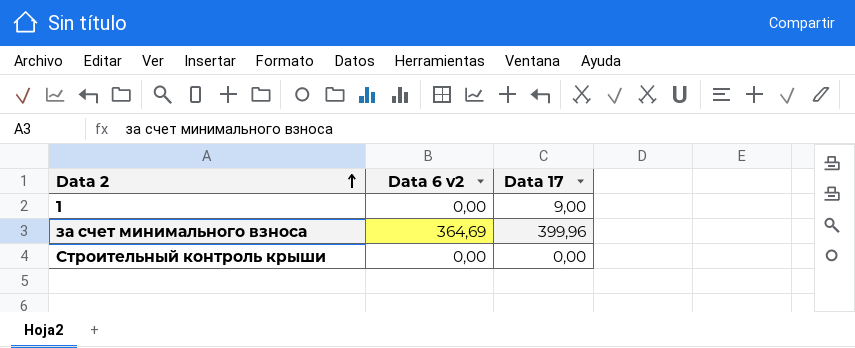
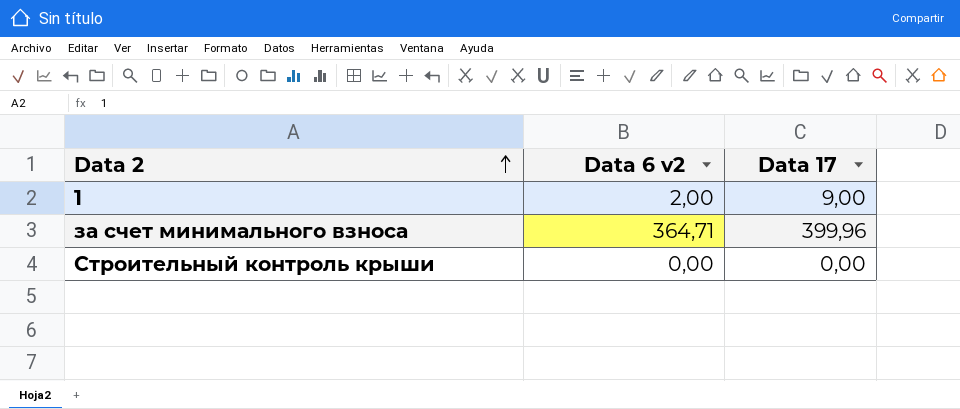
1 | Data 6 v2: 0,00 -> 2,00
за счет минимального взноса | Data 6 v2: 364,69 -> 364,71

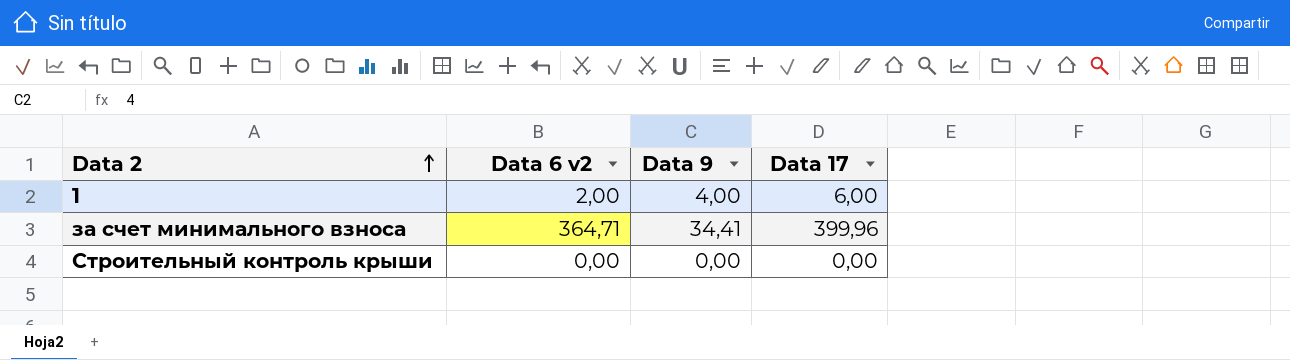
column Data 9 | position: none -> 3
1 | Data 17: 9,00 -> 6,00

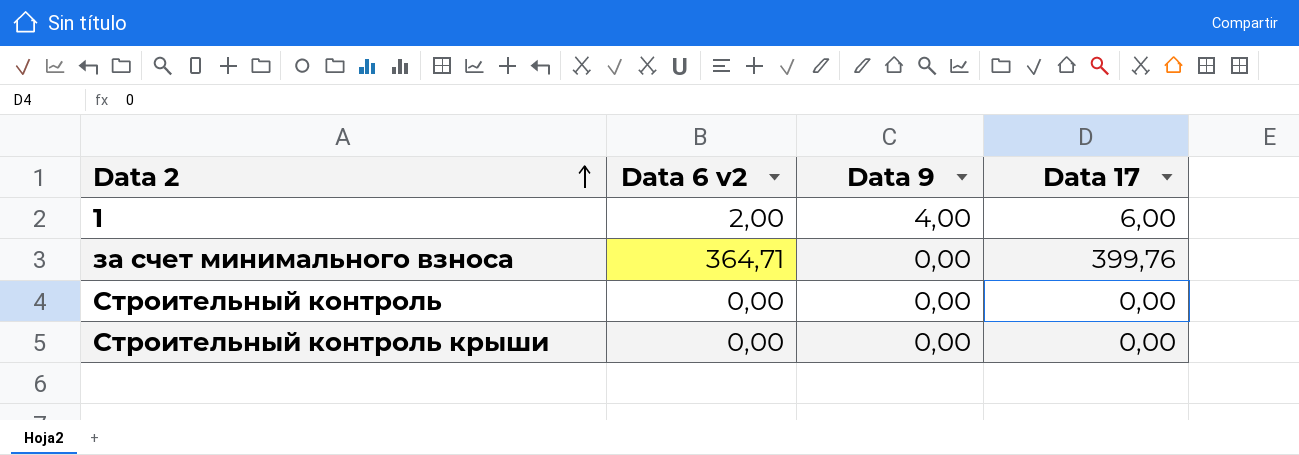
за счет минимального взноса | Data 9: 34,41 -> 0,00
за счет минимального взноса | Data 17: 399,96 -> 399,76
row Строительный контроль: none -> 0,00 | 0,00 | 0,00

